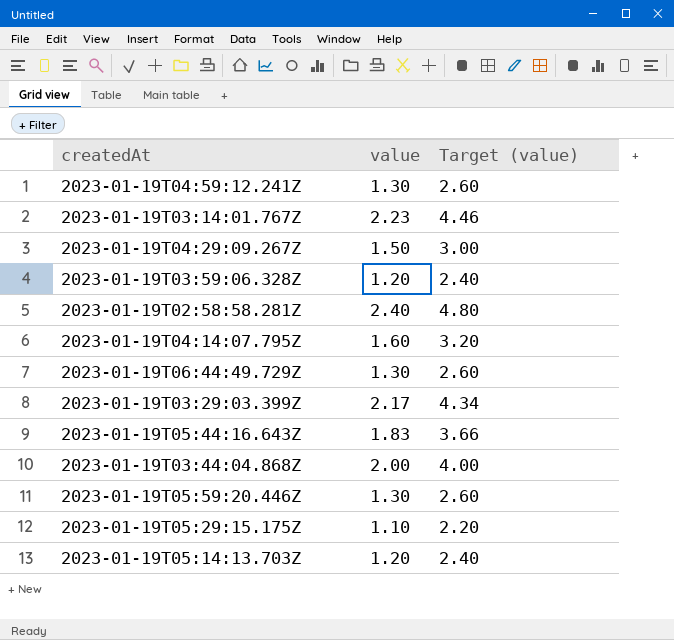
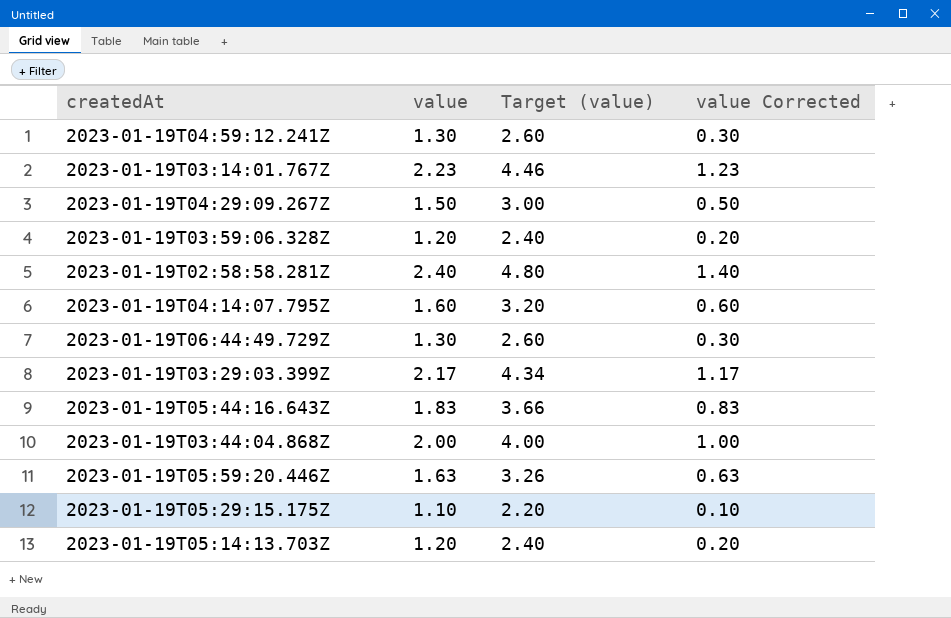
column value Corrected | formula: none -> [value] - 1
2023-01-19T05:59:20.446Z | value: 1.30 -> 1.63
2023-01-19T05:59:20.446Z | Target (value): 2.60 -> 3.26

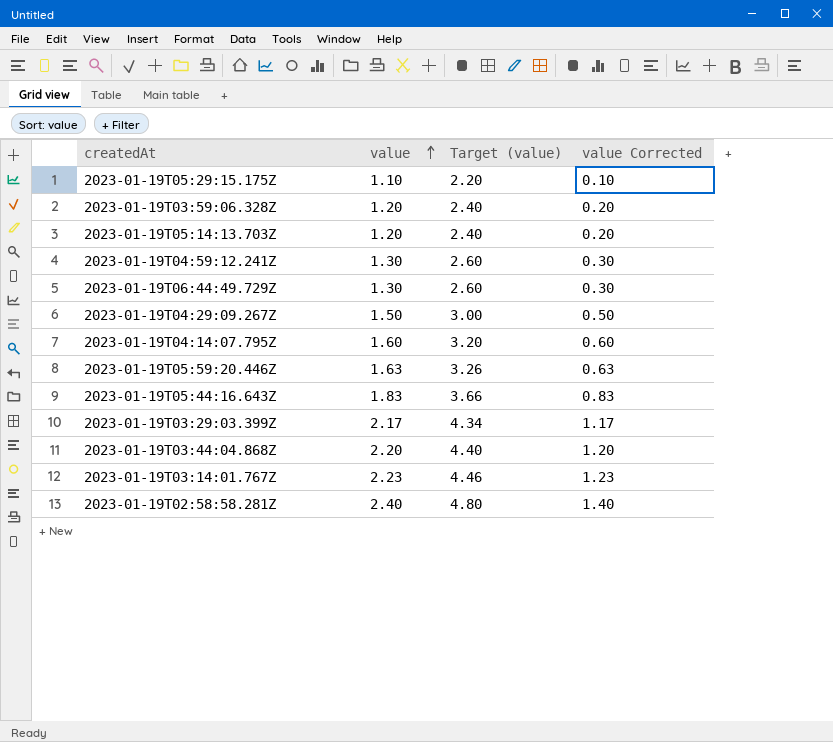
row order: none -> value ascending
2023-01-19T03:44:04.868Z | value: 2.00 -> 2.20
2023-01-19T03:44:04.868Z | Target (value): 4.00 -> 4.40
2023-01-19T03:44:04.868Z | value Corrected: 1.00 -> 1.20

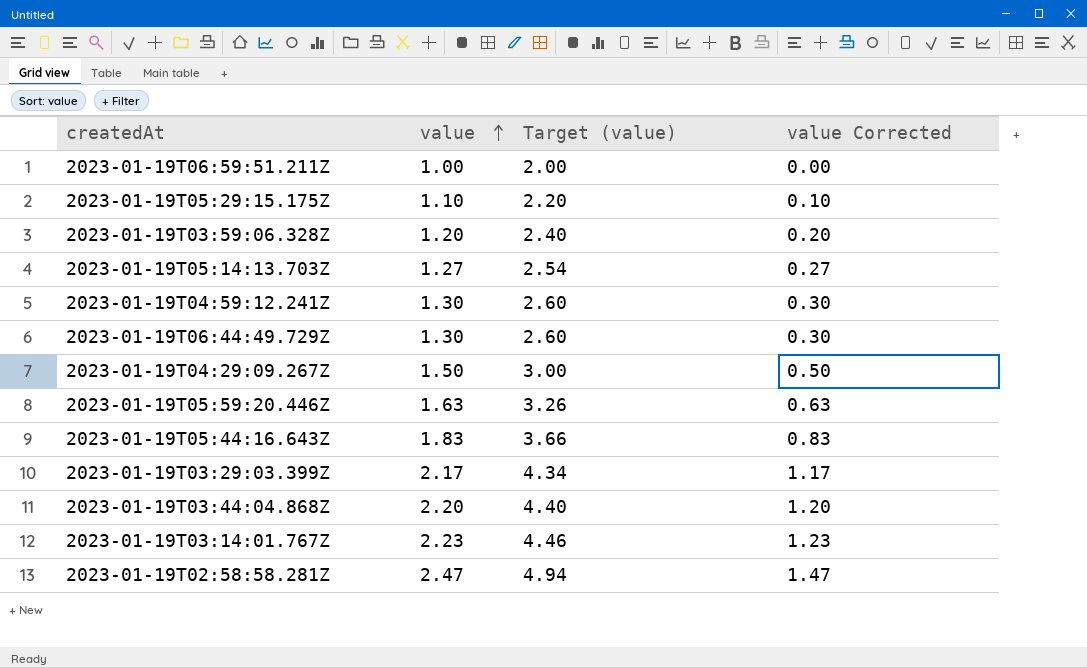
row 2023-01-19T04:14:07.795Z: 1.60 | 3.20 | 0.60 -> none
row 2023-01-19T06:59:51.211Z: none -> 1.00 | 2.00 | 0.00
2023-01-19T05:14:13.703Z | value: 1.20 -> 1.27
2023-01-19T05:14:13.703Z | Target (value): 2.40 -> 2.54
2023-01-19T05:14:13.703Z | value Corrected: 0.20 -> 0.27
2023-01-19T02:58:58.281Z | value: 2.40 -> 2.47
2023-01-19T02:58:58.281Z | Target (value): 4.80 -> 4.94
2023-01-19T02:58:58.281Z | value Corrected: 1.40 -> 1.47

